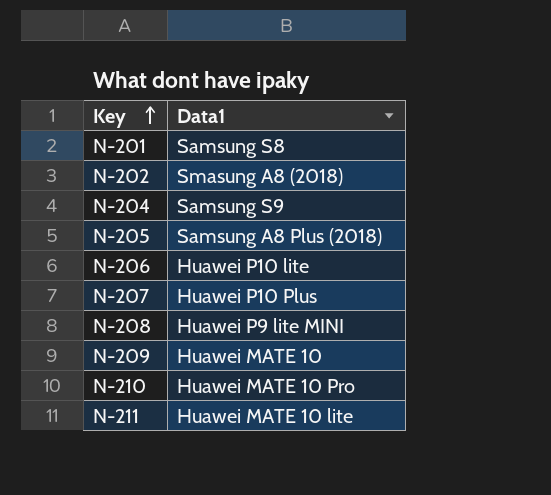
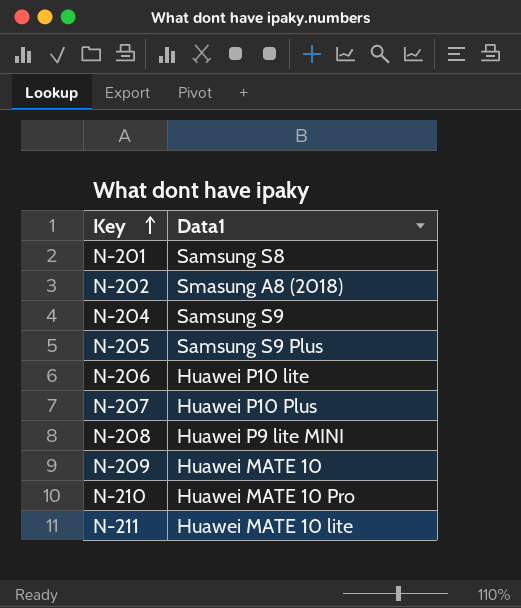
N-205 | Data1: Samsung A8 Plus (2018) -> Samsung S9 Plus

